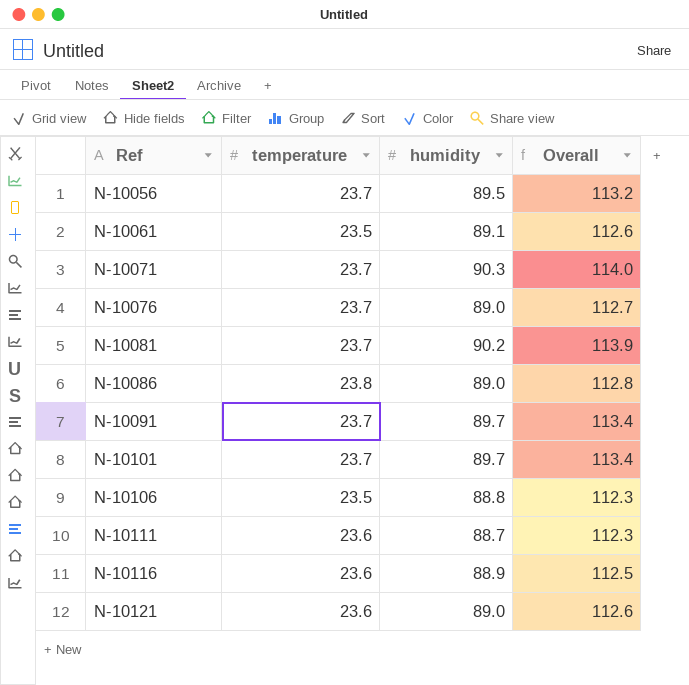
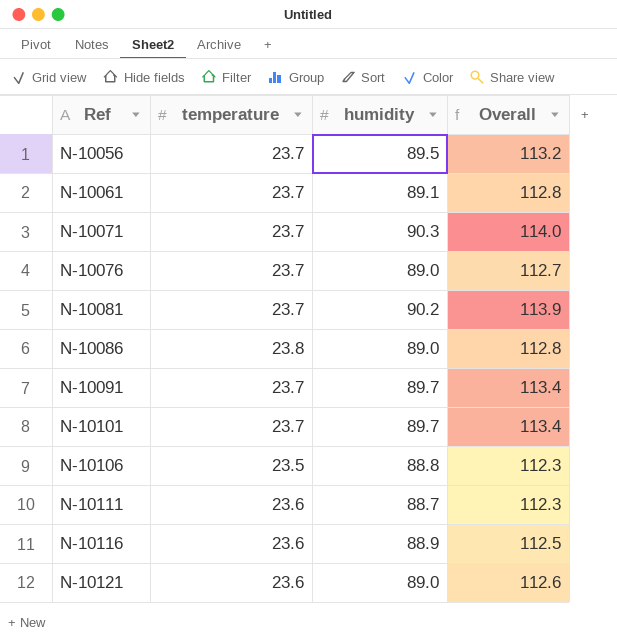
N-10061 | temperature: 23.5 -> 23.7
N-10061 | Overall: 112.6 -> 112.8

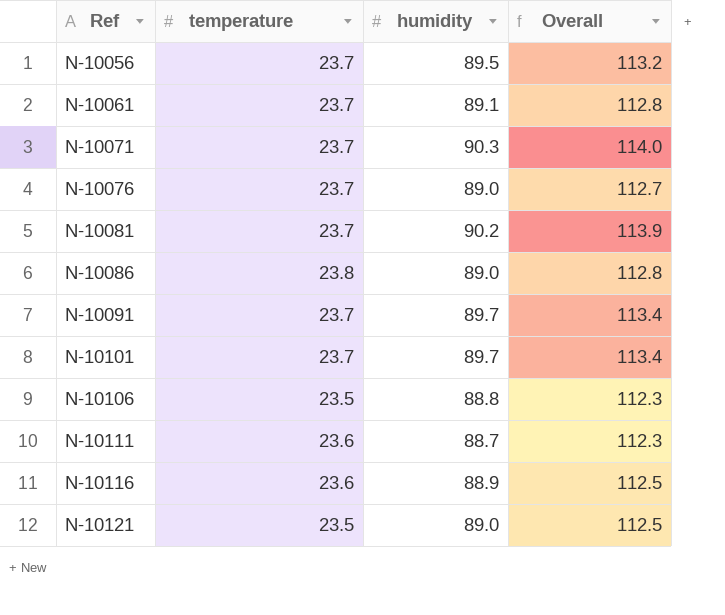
N-10121 | temperature: 23.6 -> 23.5
N-10121 | Overall: 112.6 -> 112.5

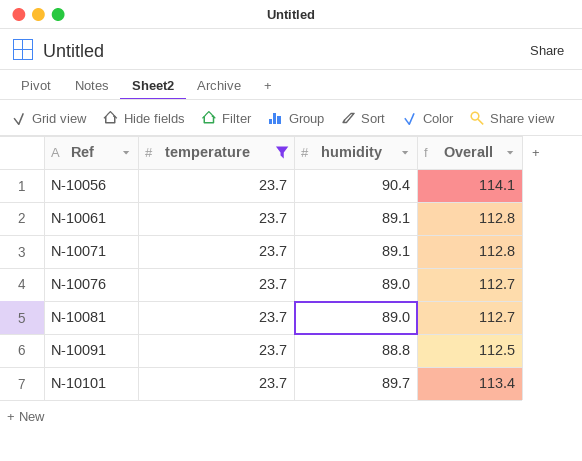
filter: none -> temperature = 23.7
N-10056 | humidity: 89.5 -> 90.4
N-10056 | Overall: 113.2 -> 114.1
N-10071 | humidity: 90.3 -> 89.1
N-10071 | Overall: 114.0 -> 112.8
N-10081 | humidity: 90.2 -> 89.0
N-10081 | Overall: 113.9 -> 112.7
N-10091 | humidity: 89.7 -> 88.8
N-10091 | Overall: 113.4 -> 112.5

